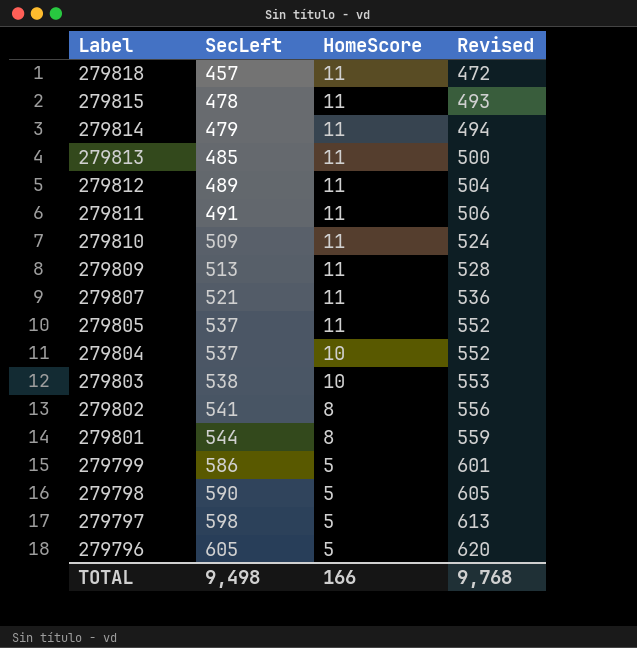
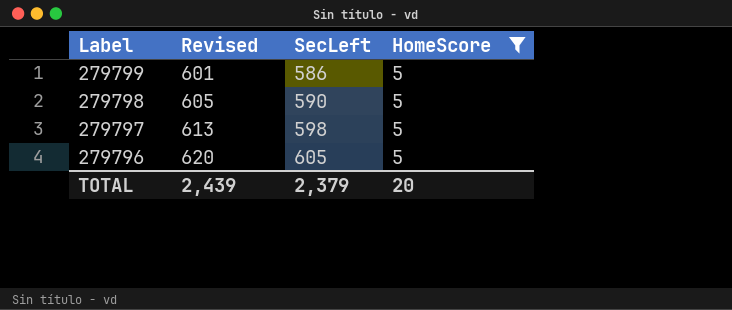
filter: none -> HomeScore = 5
column Revised | position: 4 -> 2
TOTAL | Revised: 9,768 -> 2,439
TOTAL | SecLeft: 9,498 -> 2,379
TOTAL | HomeScore: 166 -> 20

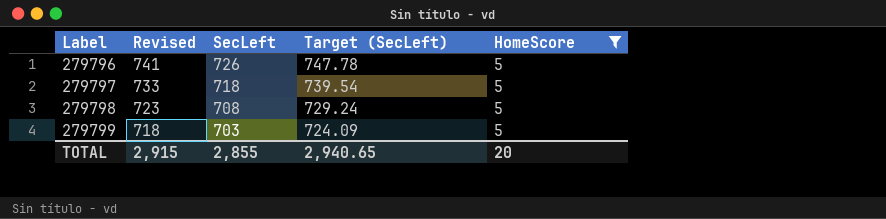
row order: Label descending -> Label ascending
column Target (SecLeft) | formula: none -> [SecLeft] * 1.03
279796 | Revised: 620 -> 741
279796 | SecLeft: 605 -> 726
279797 | Revised: 613 -> 733
279797 | SecLeft: 598 -> 718
279798 | Revised: 605 -> 723
279798 | SecLeft: 590 -> 708
279799 | Revised: 601 -> 718
279799 | SecLeft: 586 -> 703
TOTAL | Revised: 2,439 -> 2,915
TOTAL | SecLeft: 2,379 -> 2,855

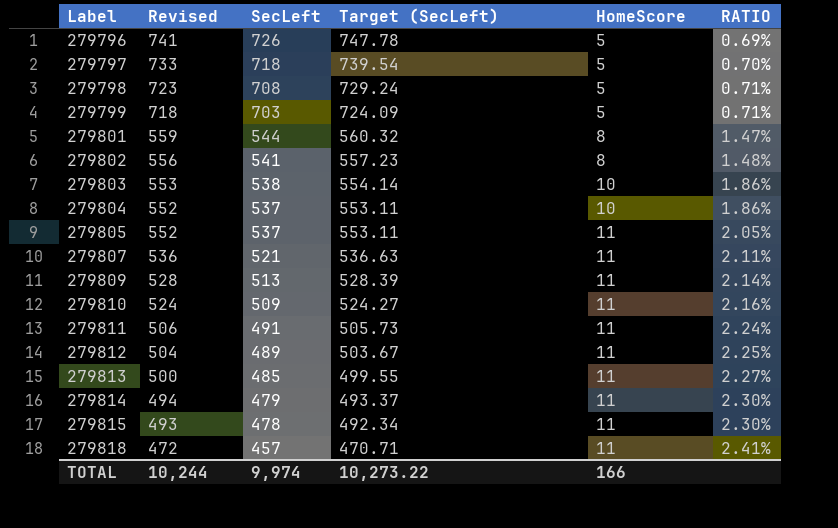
filter: HomeScore = 5 -> none
column RATIO | formula: none -> [HomeScore] / [SecLeft]
TOTAL | Revised: 2,915 -> 10,244
TOTAL | SecLeft: 2,855 -> 9,974
TOTAL | Target (SecLeft): 2,940.65 -> 10,273.22
TOTAL | HomeScore: 20 -> 166

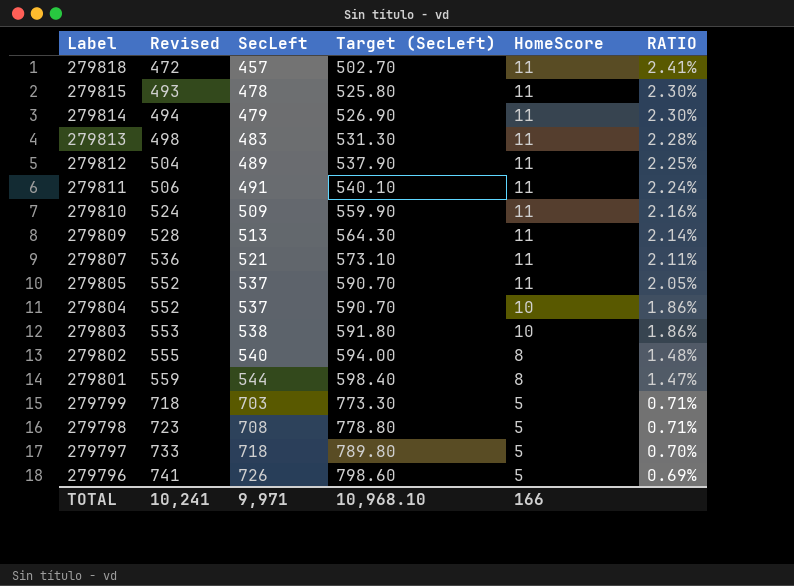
row order: Label ascending -> Label descending
column Target (SecLeft) | formula: [SecLeft] * 1.03 -> [SecLeft] * 1.1
279813 | Revised: 500 -> 498
279813 | SecLeft: 485 -> 483
279813 | RATIO: 2.27% -> 2.28%
279802 | Revised: 556 -> 555
279802 | SecLeft: 541 -> 540
TOTAL | Revised: 10,244 -> 10,241
TOTAL | SecLeft: 9,974 -> 9,971
TOTAL | Target (SecLeft): 10,273.22 -> 10,968.10

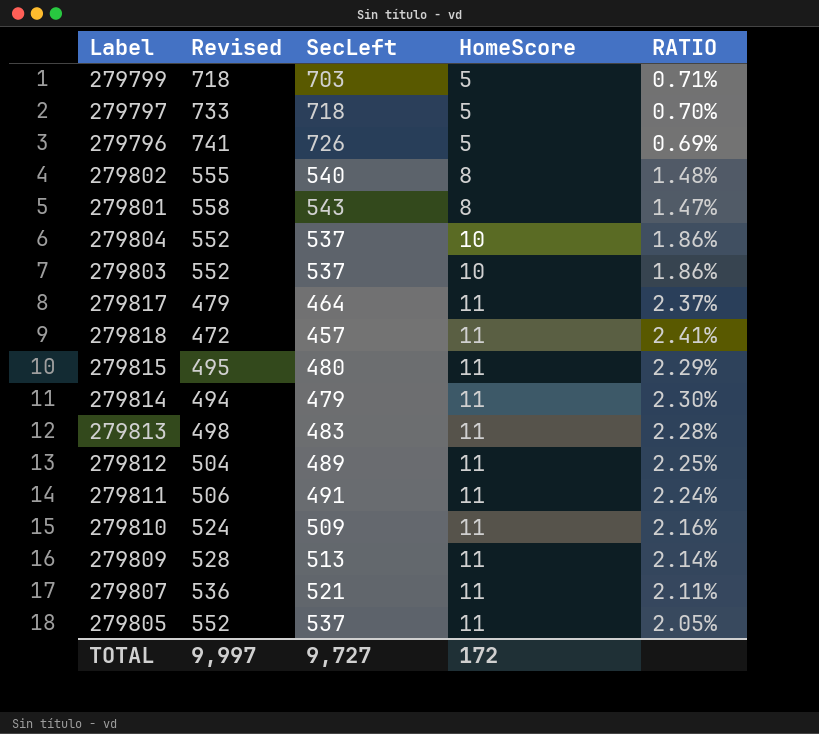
row order: Label descending -> HomeScore ascending
column Target (SecLeft) | formula: [SecLeft] * 1.1 -> none
row 279798: 723 | 708 | 778.80 | 5 | 0.71% -> none
279801 | Revised: 559 -> 558
279801 | SecLeft: 544 -> 543
279803 | Revised: 553 -> 552
279803 | SecLeft: 538 -> 537
row 279817: none -> 479 | 464 | 11 | 2.37%
279815 | Revised: 493 -> 495
279815 | SecLeft: 478 -> 480
279815 | RATIO: 2.30% -> 2.29%
TOTAL | Revised: 10,241 -> 9,997
TOTAL | SecLeft: 9,971 -> 9,727
TOTAL | HomeScore: 166 -> 172

